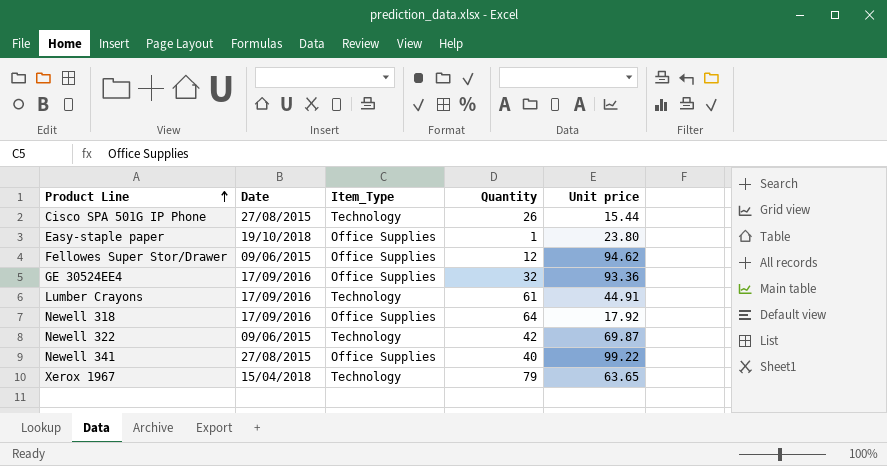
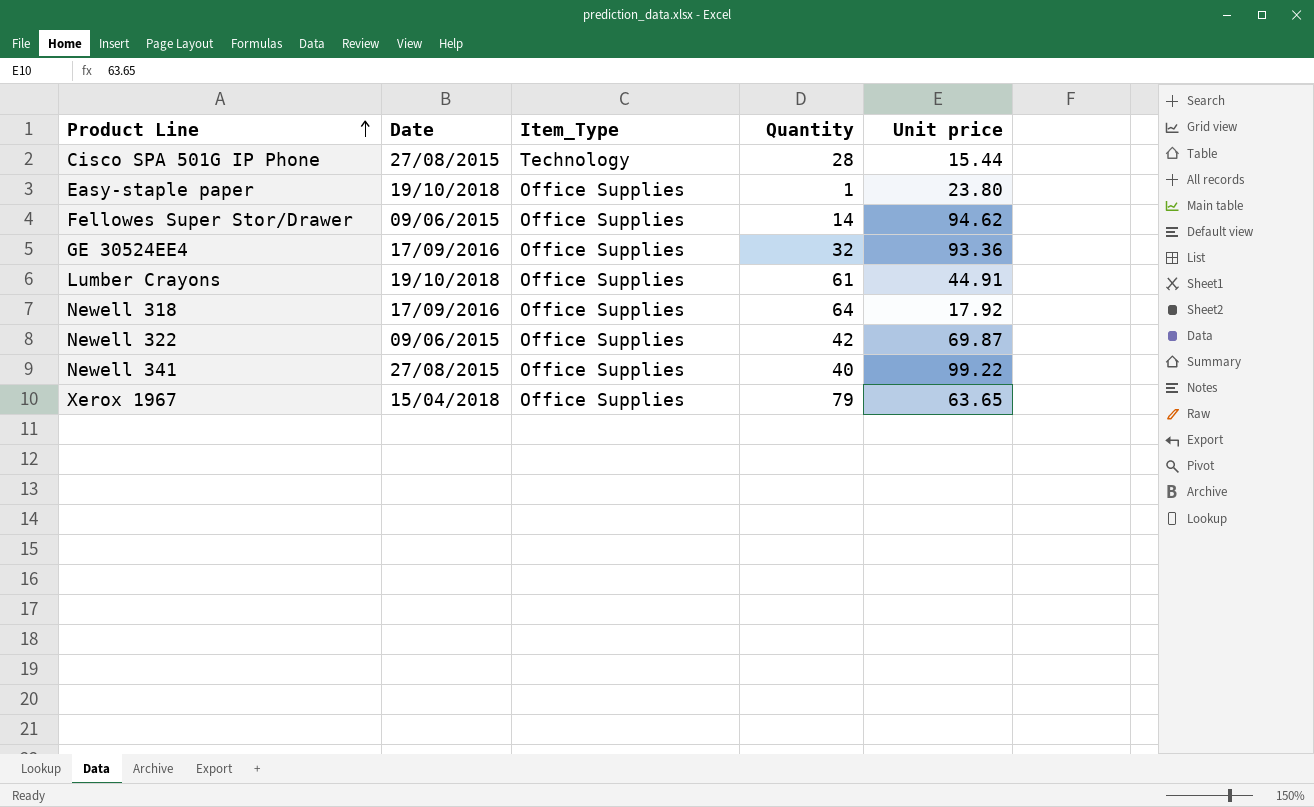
Cisco SPA 501G IP Phone | Quantity: 26 -> 28
Fellowes Super Stor/Drawer | Quantity: 12 -> 14
Lumber Crayons | Date: 17/09/2016 -> 19/10/2018
Lumber Crayons | Item_Type: Technology -> Office Supplies
Newell 322 | Item_Type: Technology -> Office Supplies
Xerox 1967 | Item_Type: Technology -> Office Supplies

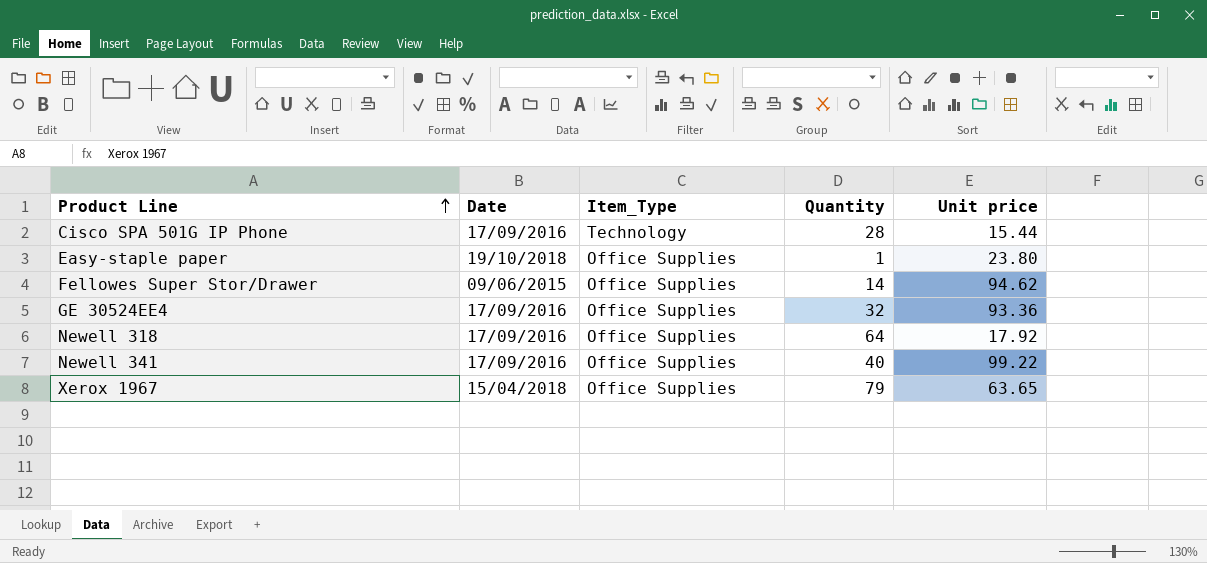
row Lumber Crayons: 19/10/2018 | Office Supplies | 61 | 44.91 -> none
row Newell 322: 09/06/2015 | Office Supplies | 42 | 69.87 -> none
Cisco SPA 501G IP Phone | Date: 27/08/2015 -> 17/09/2016
Newell 341 | Date: 27/08/2015 -> 17/09/2016

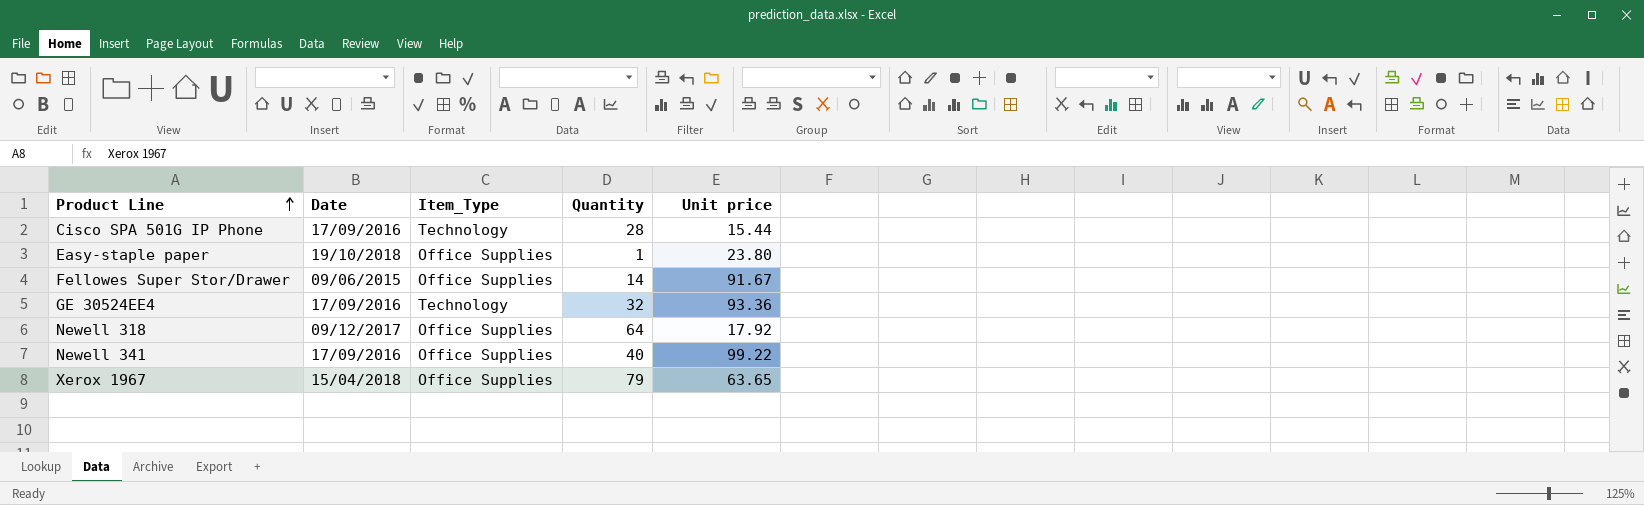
Fellowes Super Stor/Drawer | Unit price: 94.62 -> 91.67
GE 30524EE4 | Item_Type: Office Supplies -> Technology
Newell 318 | Date: 17/09/2016 -> 09/12/2017

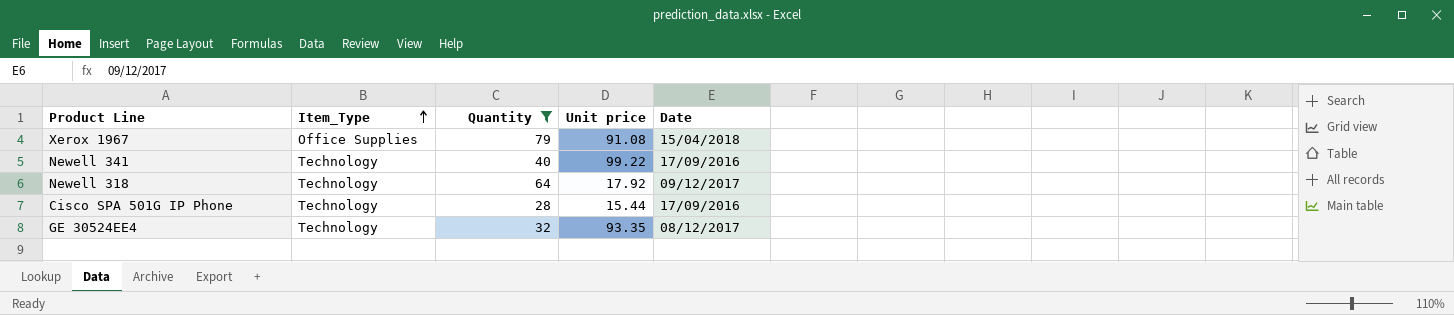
filter: none -> Quantity >= 28
row order: Product Line ascending -> Item_Type ascending
column Date | position: 2 -> 5
Xerox 1967 | Unit price: 63.65 -> 91.08
Newell 341 | Item_Type: Office Supplies -> Technology
Newell 318 | Item_Type: Office Supplies -> Technology
GE 30524EE4 | Unit price: 93.36 -> 93.35
GE 30524EE4 | Date: 17/09/2016 -> 08/12/2017

